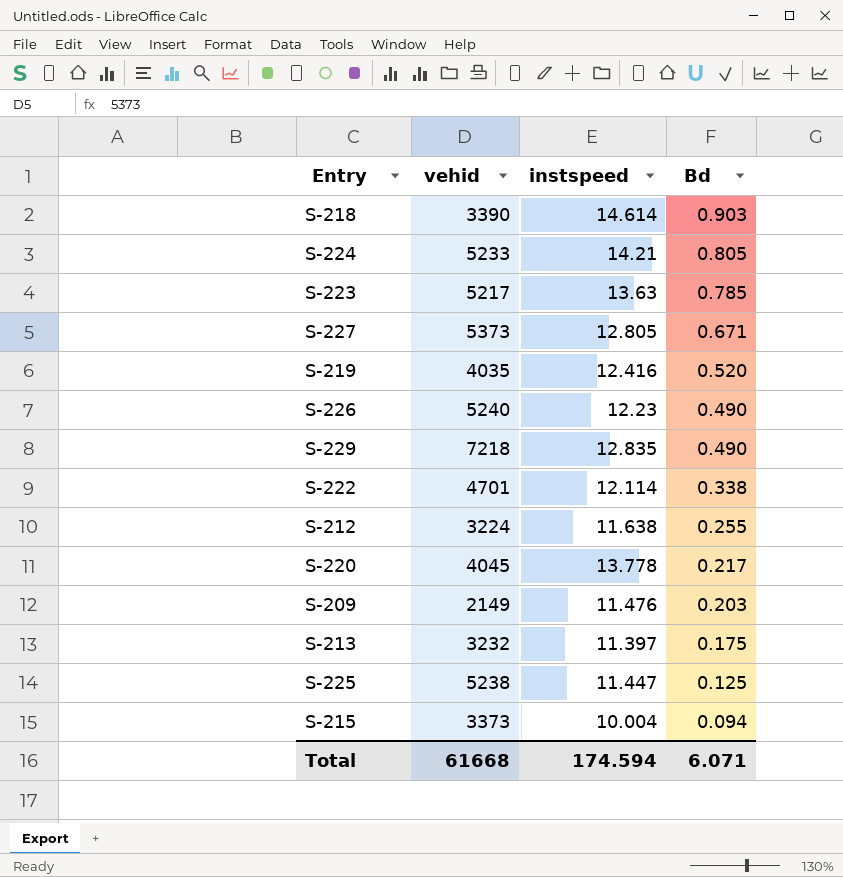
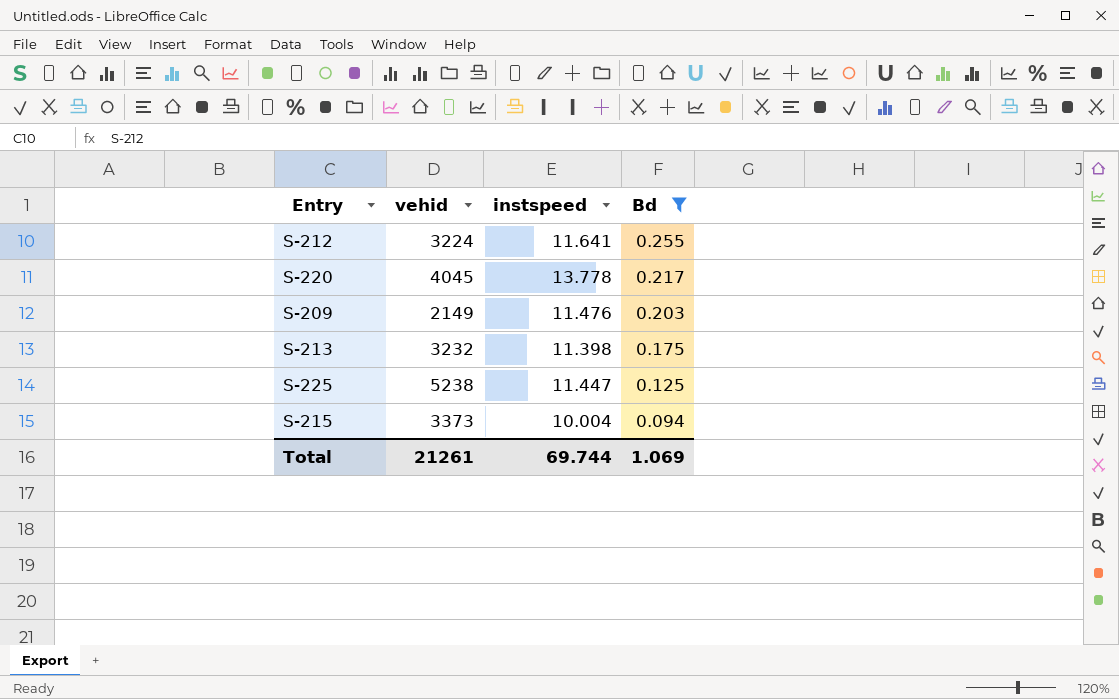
filter: none -> Bd <= 0.255
S-212 | instspeed: 11.638 -> 11.641
S-213 | instspeed: 11.397 -> 11.398
Total | vehid: 61668 -> 21261
Total | instspeed: 174.594 -> 69.744
Total | Bd: 6.071 -> 1.069

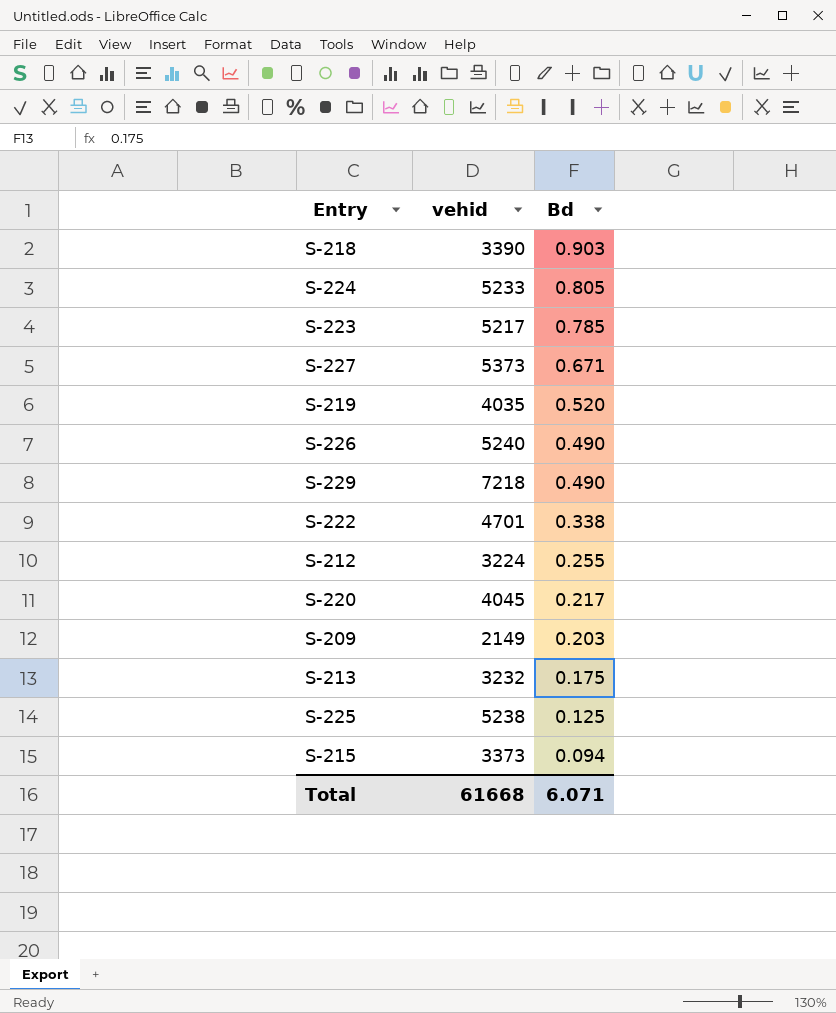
filter: Bd <= 0.255 -> none
column instspeed | position: 3 -> none
Total | vehid: 21261 -> 61668
Total | Bd: 1.069 -> 6.071

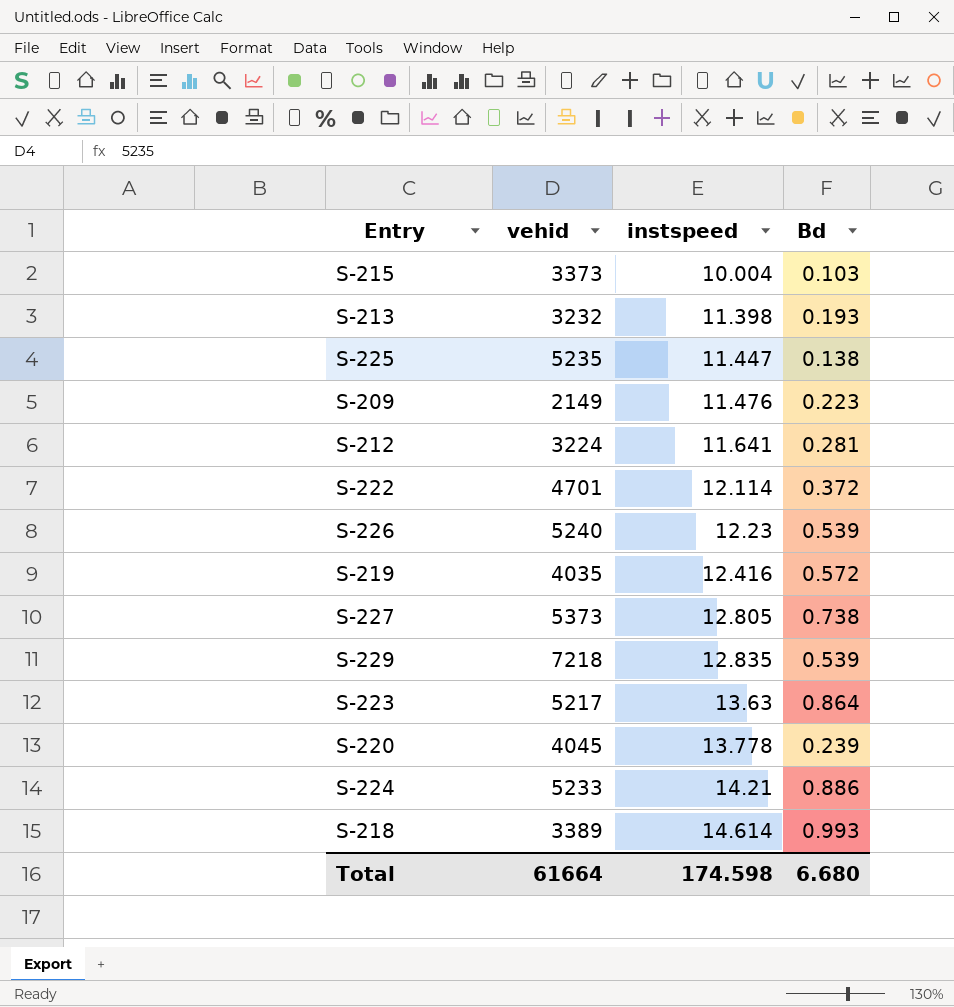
row order: Bd descending -> instspeed ascending
column instspeed | position: none -> 3
S-215 | Bd: 0.094 -> 0.103
S-213 | Bd: 0.175 -> 0.193
S-225 | vehid: 5238 -> 5235
S-225 | Bd: 0.125 -> 0.138
S-209 | Bd: 0.203 -> 0.223
S-212 | Bd: 0.255 -> 0.281
S-222 | Bd: 0.338 -> 0.372
S-226 | Bd: 0.490 -> 0.539
S-219 | Bd: 0.520 -> 0.572
S-227 | Bd: 0.671 -> 0.738
S-229 | Bd: 0.490 -> 0.539
S-223 | Bd: 0.785 -> 0.864
S-220 | Bd: 0.217 -> 0.239
S-224 | Bd: 0.805 -> 0.886
S-218 | vehid: 3390 -> 3389
S-218 | Bd: 0.903 -> 0.993
Total | vehid: 61668 -> 61664
Total | Bd: 6.071 -> 6.680

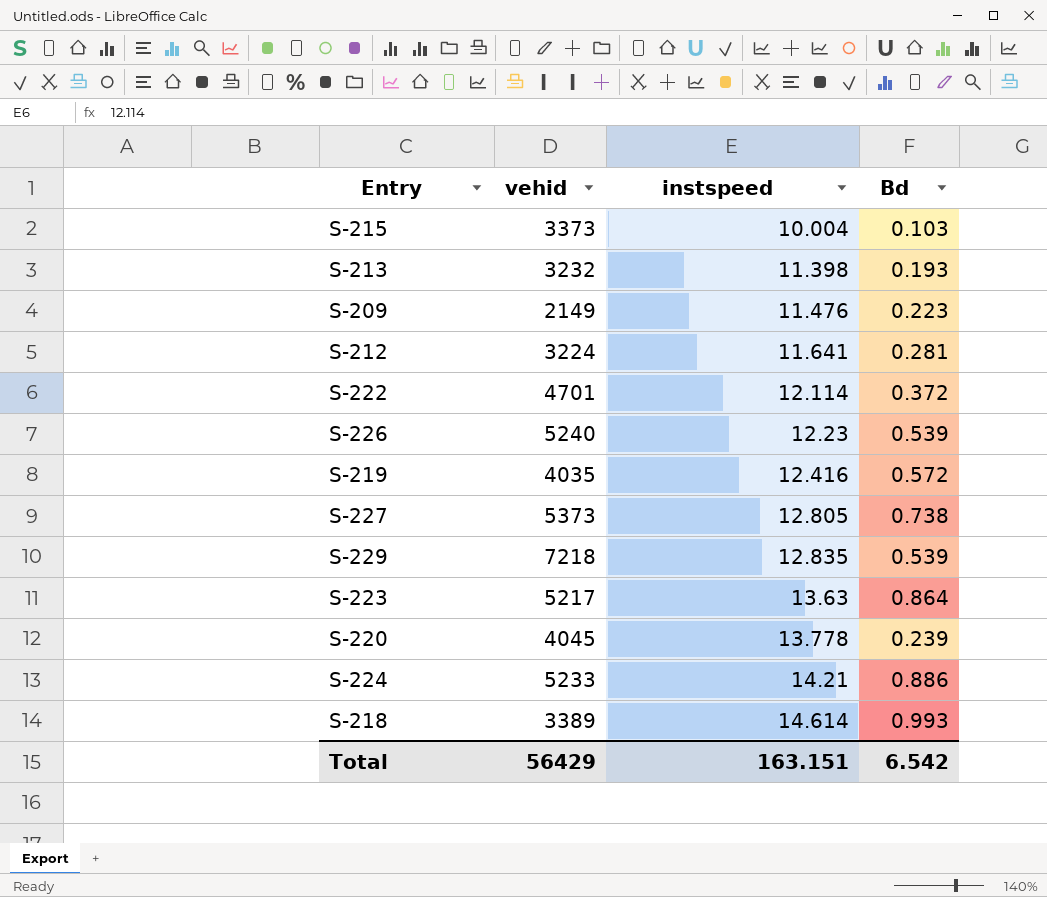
row S-225: 5235 | 11.447 | 0.138 -> none
Total | vehid: 61664 -> 56429
Total | instspeed: 174.598 -> 163.151
Total | Bd: 6.680 -> 6.542

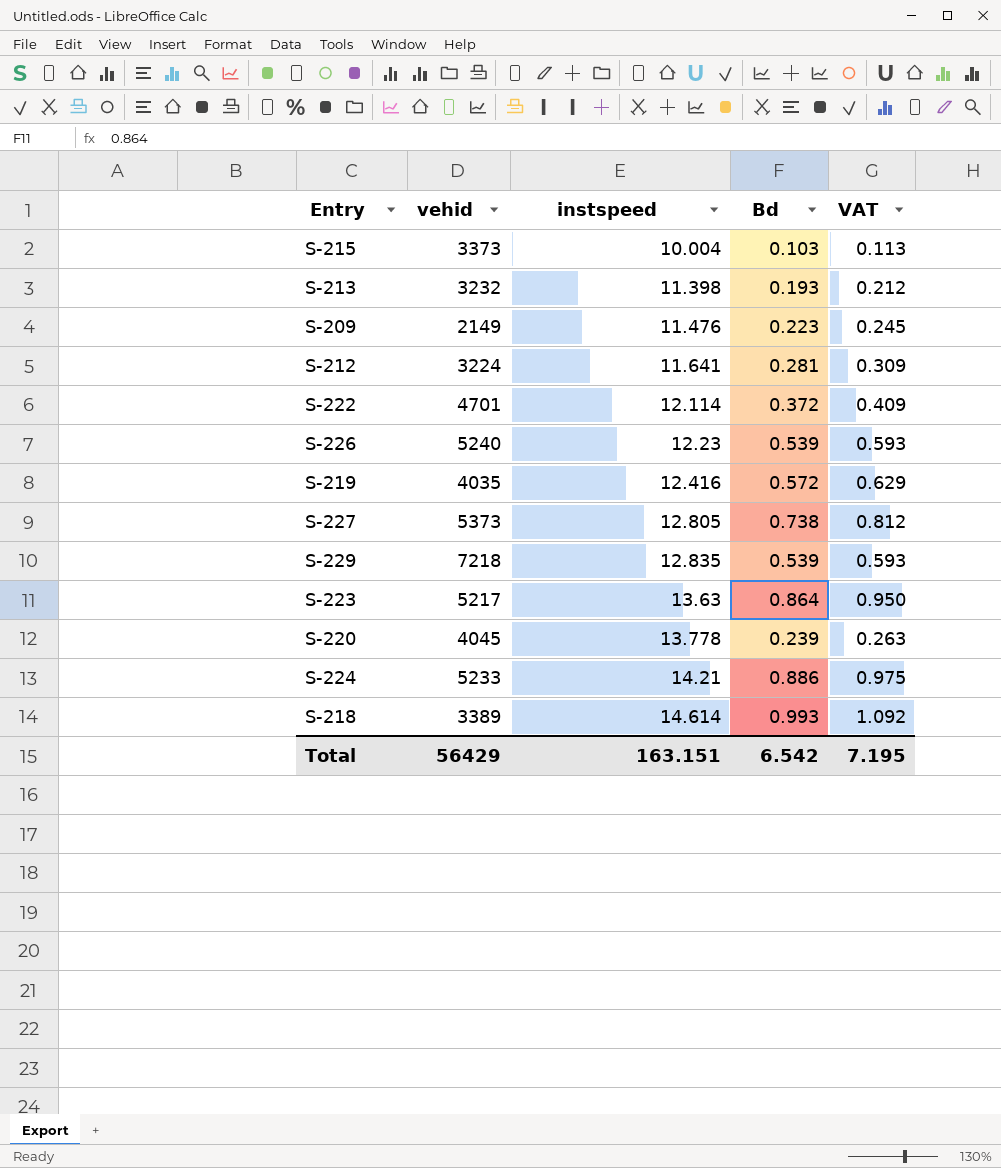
column VAT | formula: none -> [Bd] * 1.1

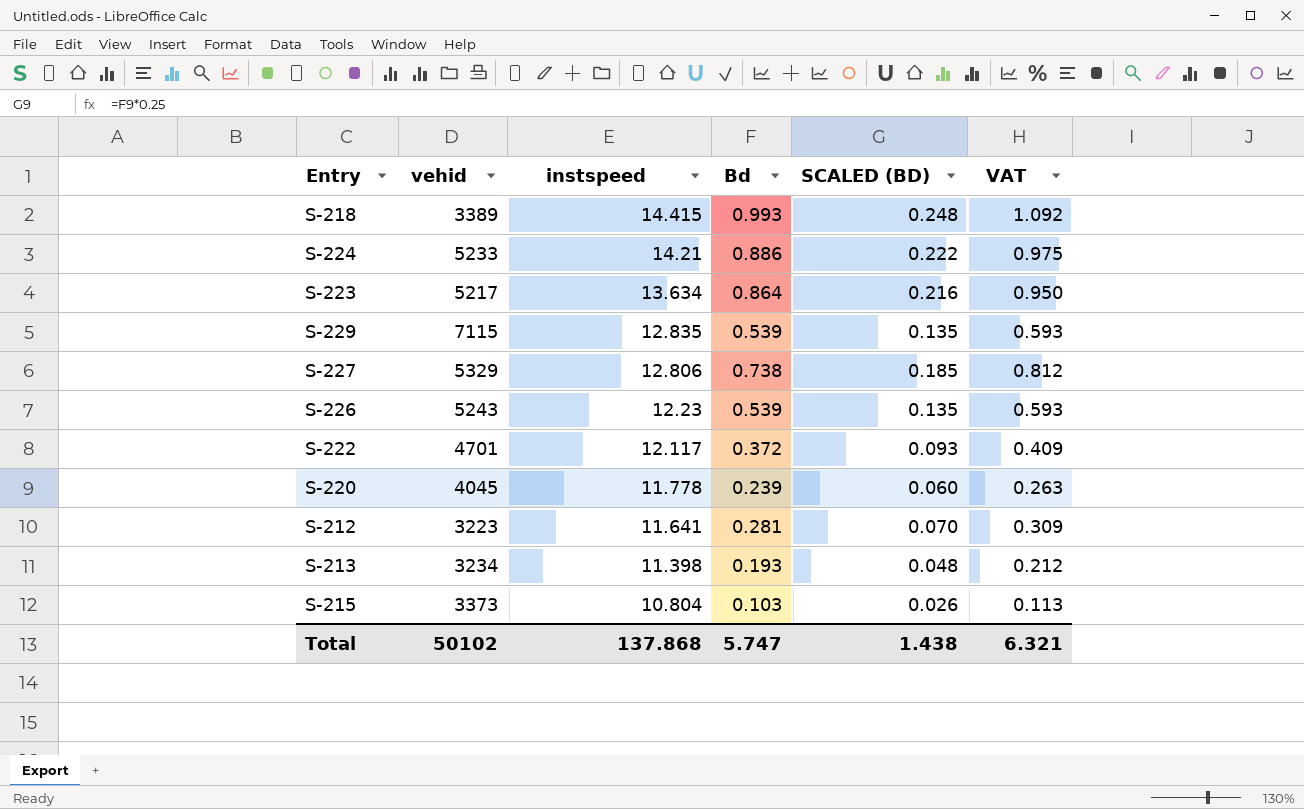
row order: instspeed ascending -> instspeed descending
column SCALED (BD) | formula: none -> [Bd] * 0.25
row S-209: 2149 | 11.476 | 0.223 | 0.245 -> none
row S-219: 4035 | 12.416 | 0.572 | 0.629 -> none
S-218 | instspeed: 14.614 -> 14.415
S-223 | instspeed: 13.63 -> 13.634
S-229 | vehid: 7218 -> 7115
S-227 | vehid: 5373 -> 5329
S-227 | instspeed: 12.805 -> 12.806
S-226 | vehid: 5240 -> 5243
S-222 | instspeed: 12.114 -> 12.117
S-220 | instspeed: 13.778 -> 11.778
S-212 | vehid: 3224 -> 3223
S-213 | vehid: 3232 -> 3234
S-215 | instspeed: 10.004 -> 10.804
Total | vehid: 56429 -> 50102
Total | instspeed: 163.151 -> 137.868
Total | Bd: 6.542 -> 5.747
Total | VAT: 7.195 -> 6.321

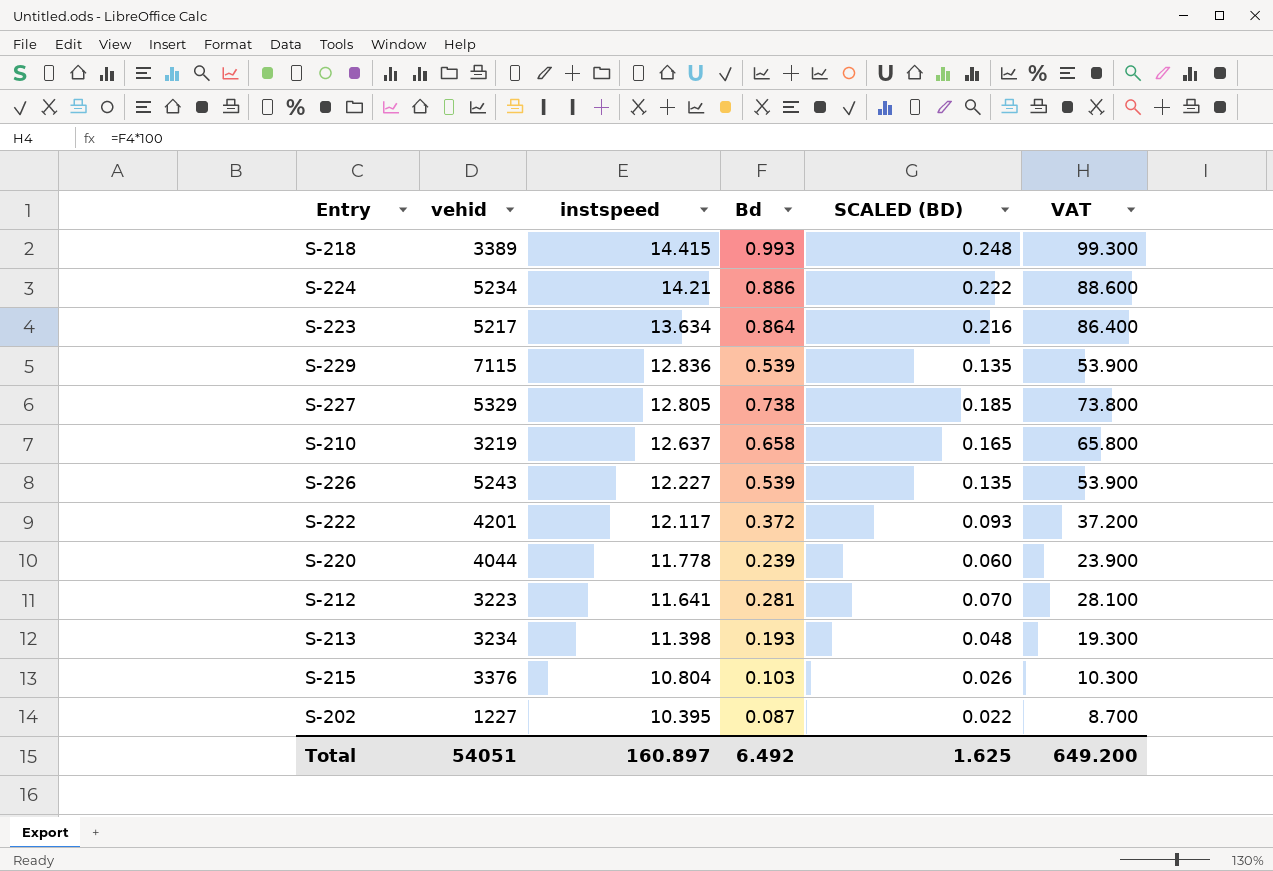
column VAT | formula: [Bd] * 1.1 -> [Bd] * 100
S-224 | vehid: 5233 -> 5234
S-229 | instspeed: 12.835 -> 12.836
S-227 | instspeed: 12.806 -> 12.805
row S-210: none -> 3219 | 12.637 | 0.658 | 0.165 | 65.800
S-226 | instspeed: 12.23 -> 12.227
S-222 | vehid: 4701 -> 4201
S-220 | vehid: 4045 -> 4044
S-215 | vehid: 3373 -> 3376
row S-202: none -> 1227 | 10.395 | 0.087 | 0.022 | 8.700
Total | vehid: 50102 -> 54051
Total | instspeed: 137.868 -> 160.897
Total | Bd: 5.747 -> 6.492
Total | SCALED (BD): 1.438 -> 1.625
Total | VAT: 6.321 -> 649.200

